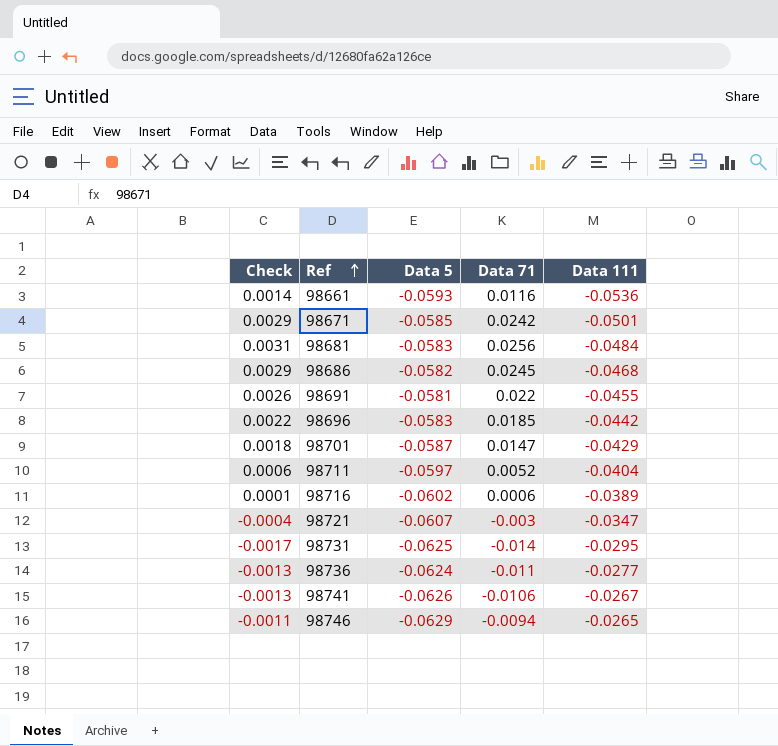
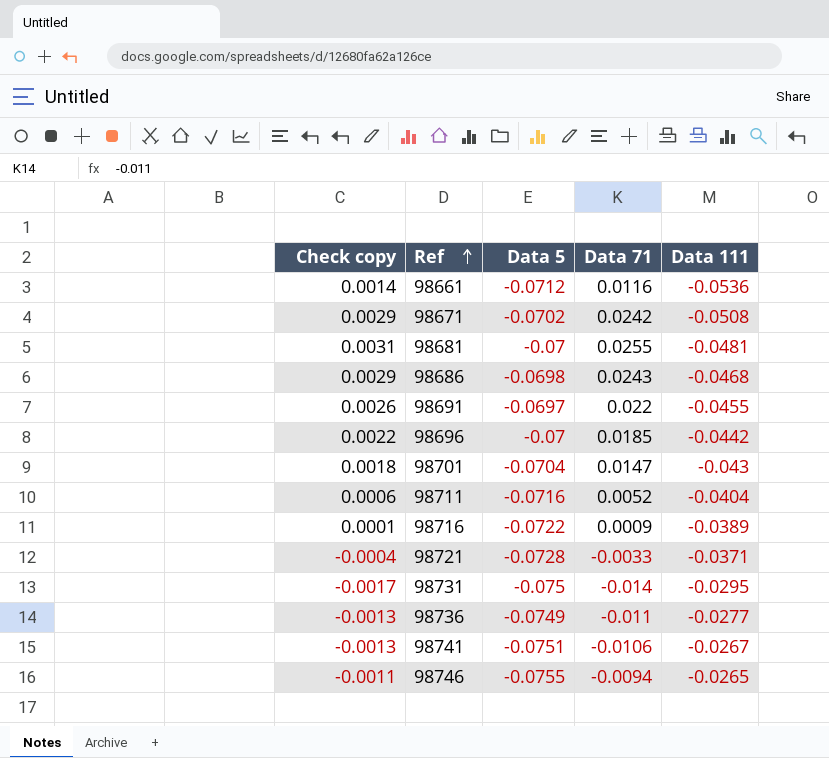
column name: Check -> Check copy
98661 | Data 5: -0.0593 -> -0.0712
98671 | Data 5: -0.0585 -> -0.0702
98671 | Data 111: -0.0501 -> -0.0508
98681 | Data 5: -0.0583 -> -0.07
98681 | Data 71: 0.0256 -> 0.0255
98681 | Data 111: -0.0484 -> -0.0481
98686 | Data 5: -0.0582 -> -0.0698
98686 | Data 71: 0.0245 -> 0.0243
98691 | Data 5: -0.0581 -> -0.0697
98696 | Data 5: -0.0583 -> -0.07
98701 | Data 5: -0.0587 -> -0.0704
98701 | Data 111: -0.0429 -> -0.043
98711 | Data 5: -0.0597 -> -0.0716
98716 | Data 5: -0.0602 -> -0.0722
98716 | Data 71: 0.0006 -> 0.0009
98721 | Data 5: -0.0607 -> -0.0728
98721 | Data 71: -0.003 -> -0.0033
98721 | Data 111: -0.0347 -> -0.0371
98731 | Data 5: -0.0625 -> -0.075
98736 | Data 5: -0.0624 -> -0.0749
98741 | Data 5: -0.0626 -> -0.0751
98746 | Data 5: -0.0629 -> -0.0755

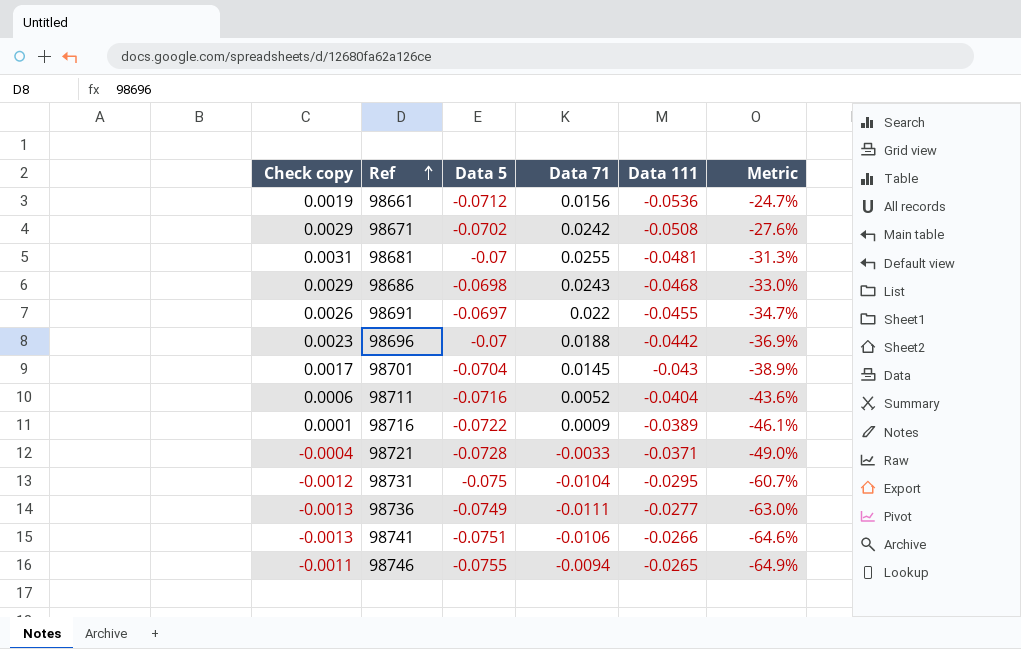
column Metric | formula: none -> ([Data 111] - [Data 5]) / [Data 5]
98661 | Check copy: 0.0014 -> 0.0019
98661 | Data 71: 0.0116 -> 0.0156
98696 | Check copy: 0.0022 -> 0.0023
98696 | Data 71: 0.0185 -> 0.0188
98701 | Check copy: 0.0018 -> 0.0017
98701 | Data 71: 0.0147 -> 0.0145
98731 | Check copy: -0.0017 -> -0.0012
98731 | Data 71: -0.014 -> -0.0104
98736 | Data 71: -0.011 -> -0.0111
98741 | Data 111: -0.0267 -> -0.0266

